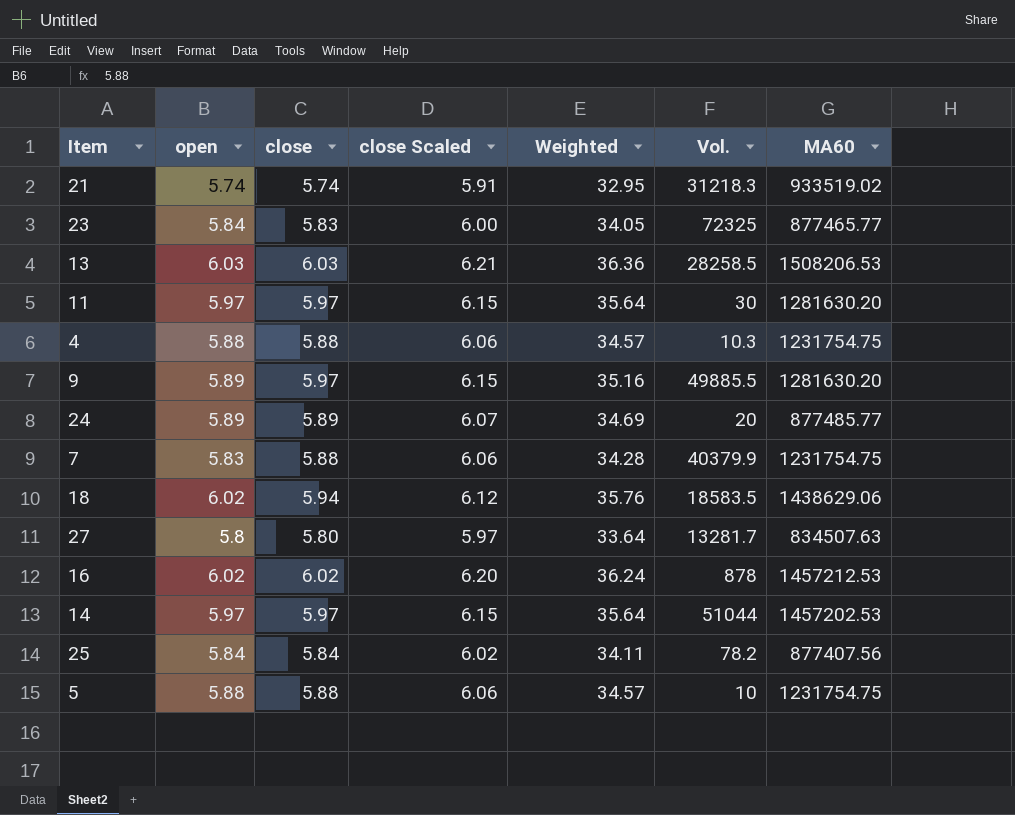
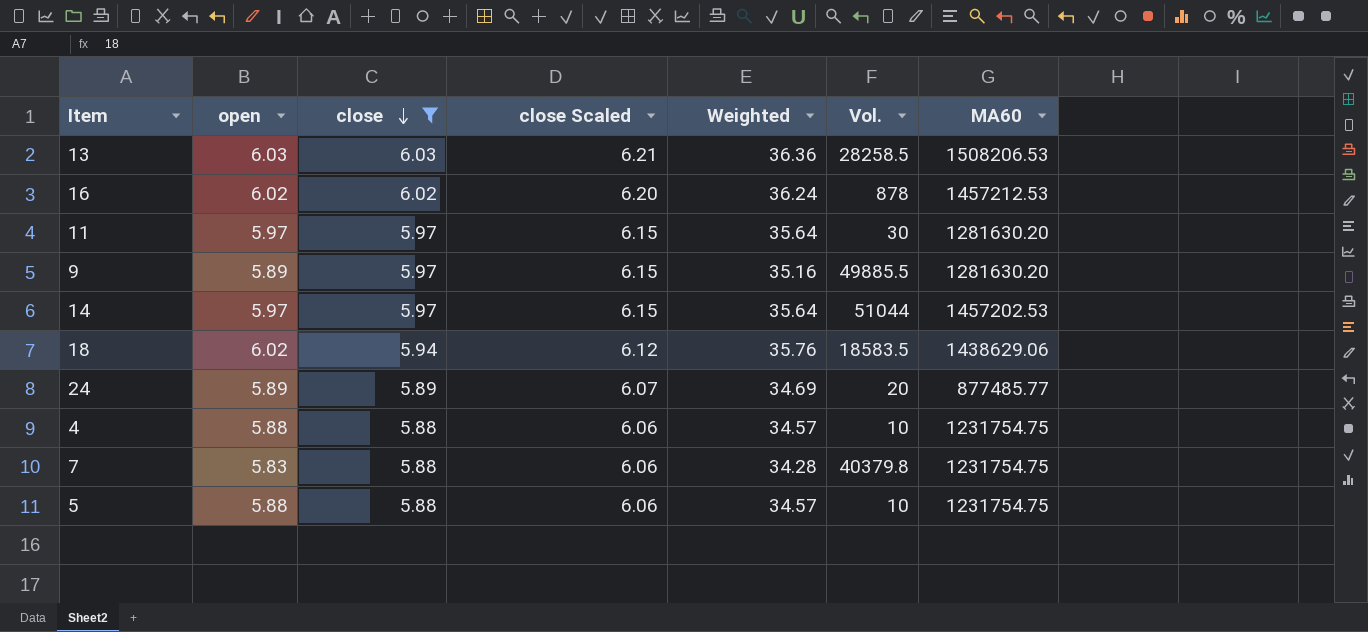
filter: none -> close >= 5.88
row order: none -> close descending
4 | Vol.: 10.3 -> 10
7 | Vol.: 40379.9 -> 40379.8

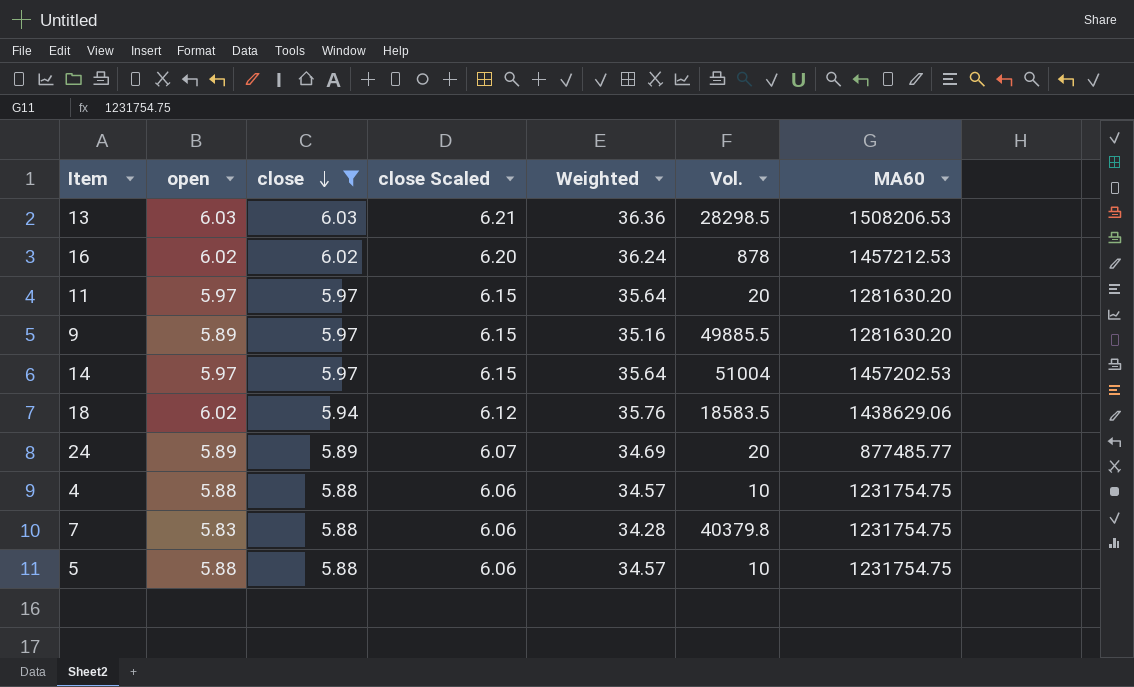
13 | Vol.: 28258.5 -> 28298.5
11 | Vol.: 30 -> 20
14 | Vol.: 51044 -> 51004

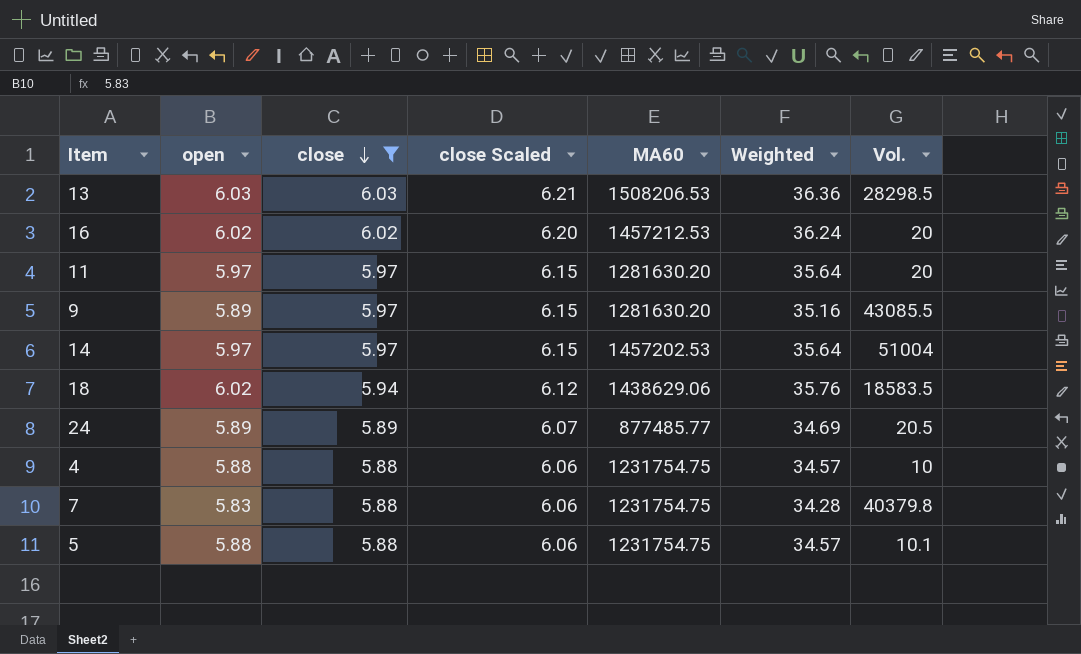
column MA60 | position: 7 -> 5
16 | Vol.: 878 -> 20
9 | Vol.: 49885.5 -> 43085.5
24 | Vol.: 20 -> 20.5
5 | Vol.: 10 -> 10.1

